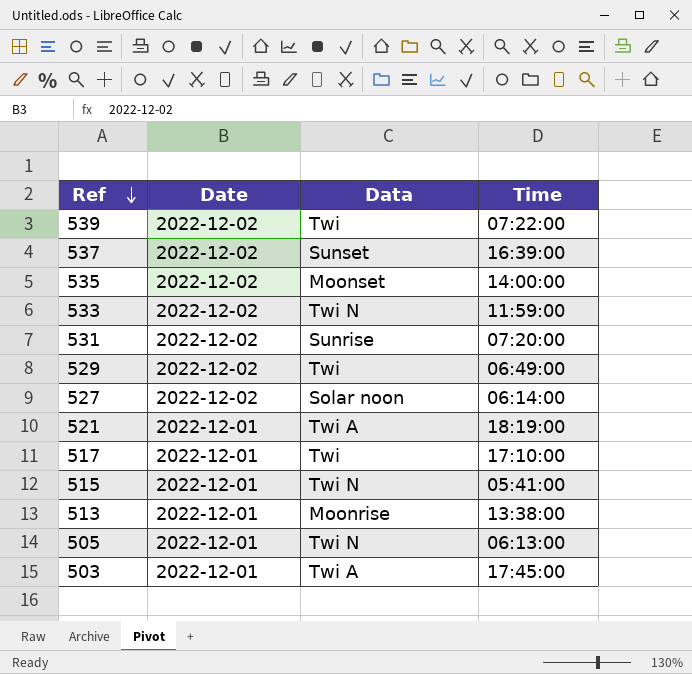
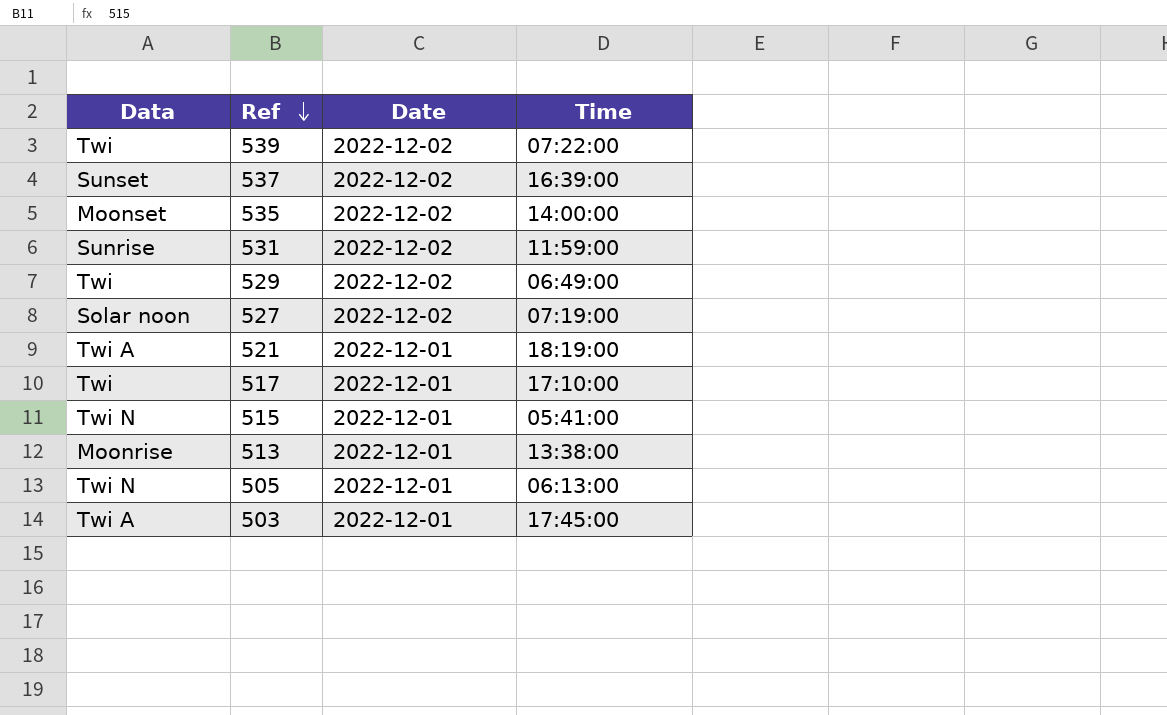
column Data | position: 3 -> 1
row 533: 2022-12-02 | Twi N | 11:59:00 -> none
531 | Time: 07:20:00 -> 11:59:00
527 | Time: 06:14:00 -> 07:19:00

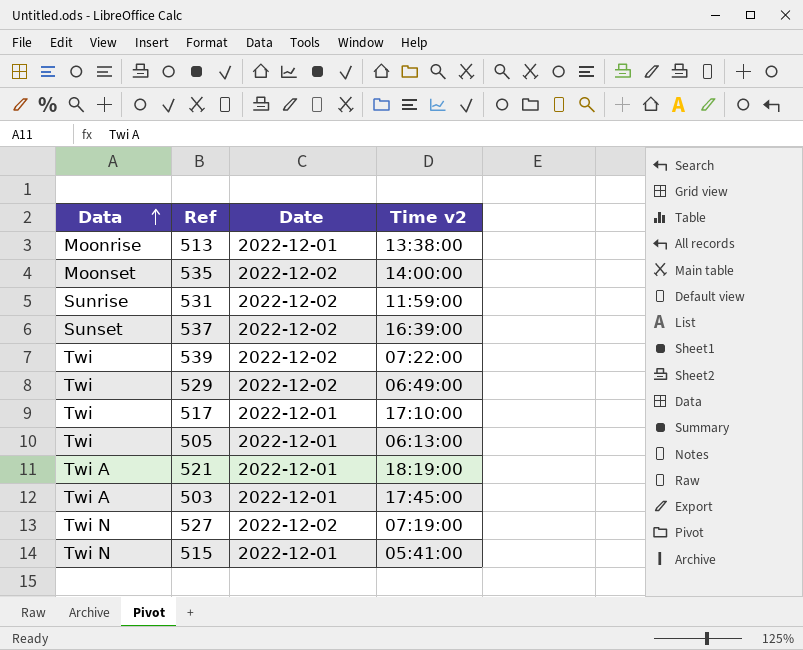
row order: Ref descending -> Data ascending
column name: Time -> Time v2
505 | Data: Twi N -> Twi
527 | Data: Solar noon -> Twi N

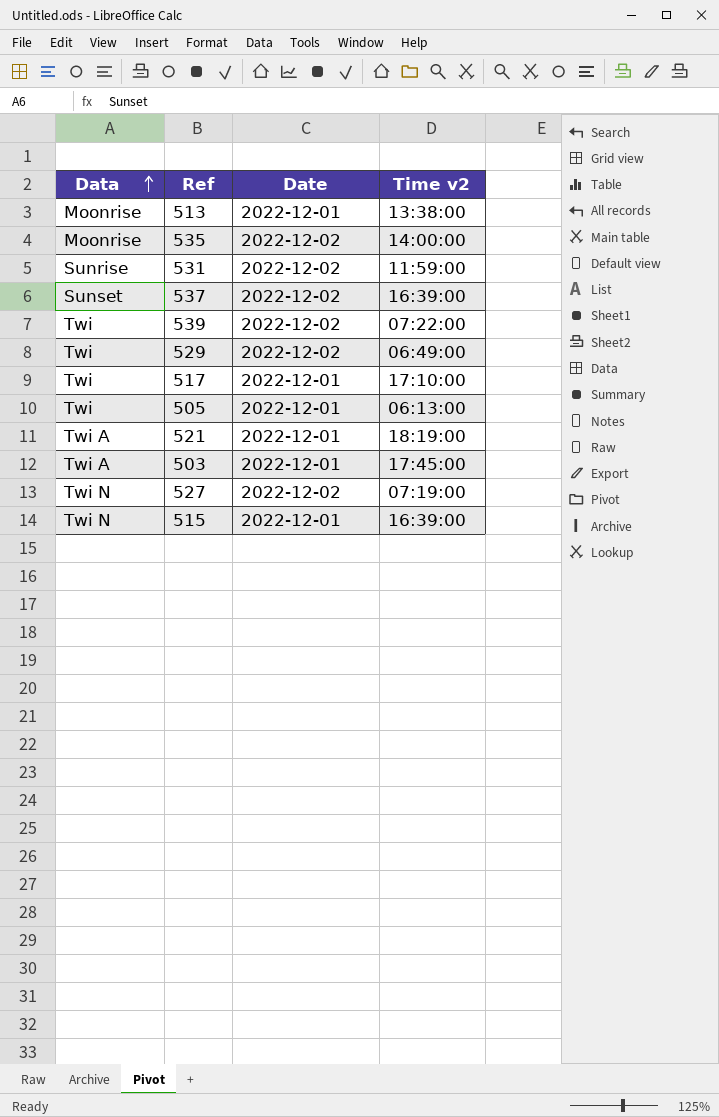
535 | Data: Moonset -> Moonrise
515 | Time v2: 05:41:00 -> 16:39:00

